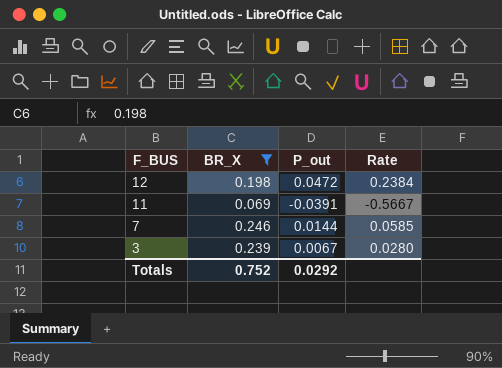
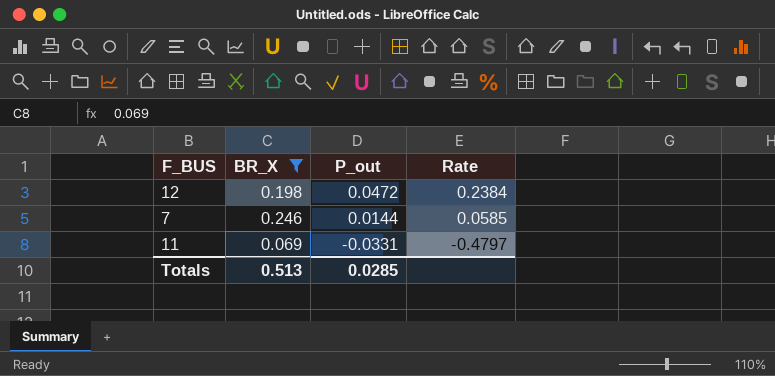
row order: F_BUS descending -> P_out descending
row 3: 0.239 | 0.0067 | 0.0280 -> none
11 | P_out: -0.0391 -> -0.0331
11 | Rate: -0.5667 -> -0.4797
Totals | BR_X: 0.752 -> 0.513
Totals | P_out: 0.0292 -> 0.0285

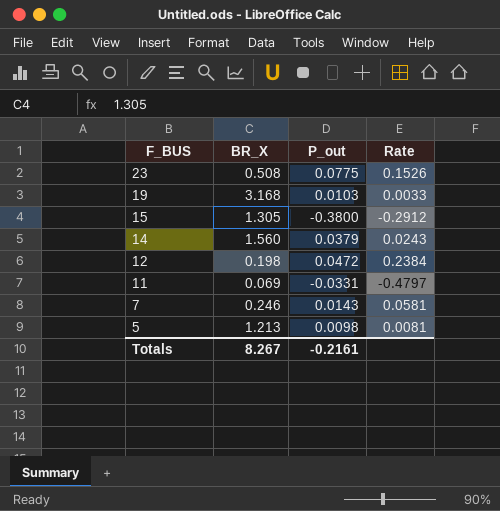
filter: BR_X <= 0.246 -> none
row order: P_out descending -> F_BUS descending
7 | P_out: 0.0144 -> 0.0143
7 | Rate: 0.0585 -> 0.0581
Totals | BR_X: 0.513 -> 8.267
Totals | P_out: 0.0285 -> -0.2161

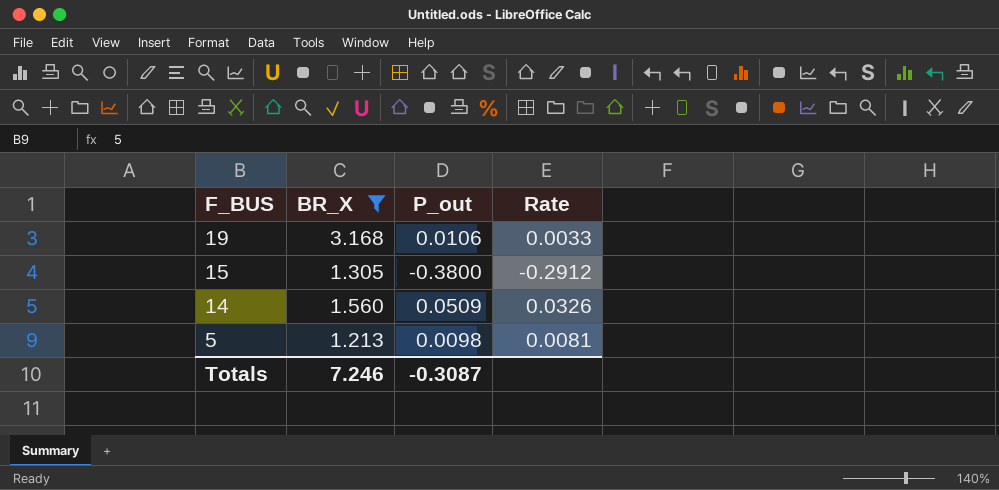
filter: none -> BR_X >= 1.213
19 | P_out: 0.0103 -> 0.0106
14 | P_out: 0.0379 -> 0.0509
14 | Rate: 0.0243 -> 0.0326
Totals | BR_X: 8.267 -> 7.246
Totals | P_out: -0.2161 -> -0.3087

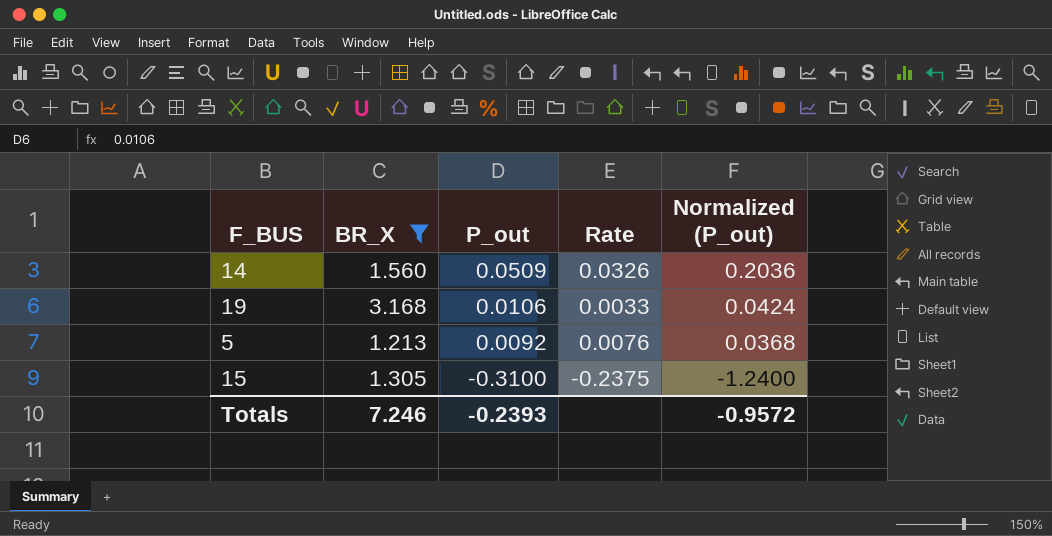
row order: F_BUS descending -> P_out descending
column Normalized (P_out) | formula: none -> [P_out] * 4
5 | P_out: 0.0098 -> 0.0092
5 | Rate: 0.0081 -> 0.0076
15 | P_out: -0.3800 -> -0.3100
15 | Rate: -0.2912 -> -0.2375
Totals | P_out: -0.3087 -> -0.2393

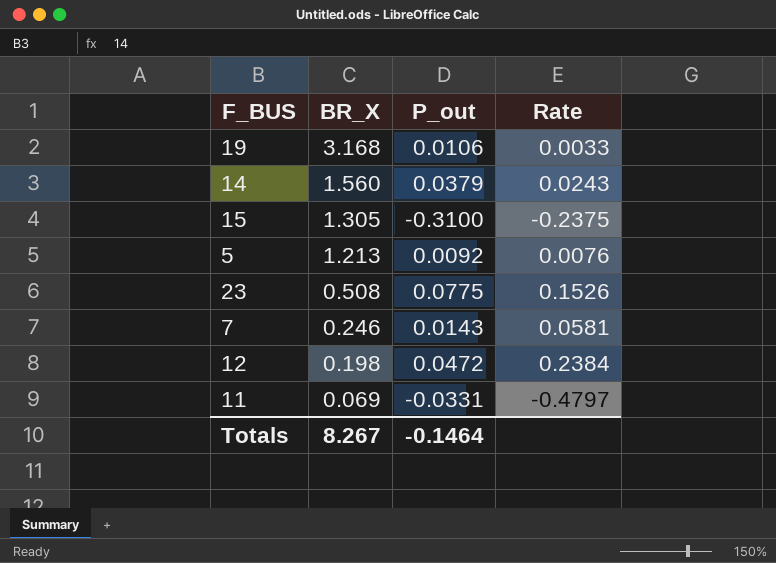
filter: BR_X >= 1.213 -> none
row order: P_out descending -> BR_X descending
column Normalized (P_out) | formula: [P_out] * 4 -> none
14 | P_out: 0.0509 -> 0.0379
14 | Rate: 0.0326 -> 0.0243
Totals | BR_X: 7.246 -> 8.267
Totals | P_out: -0.2393 -> -0.1464

